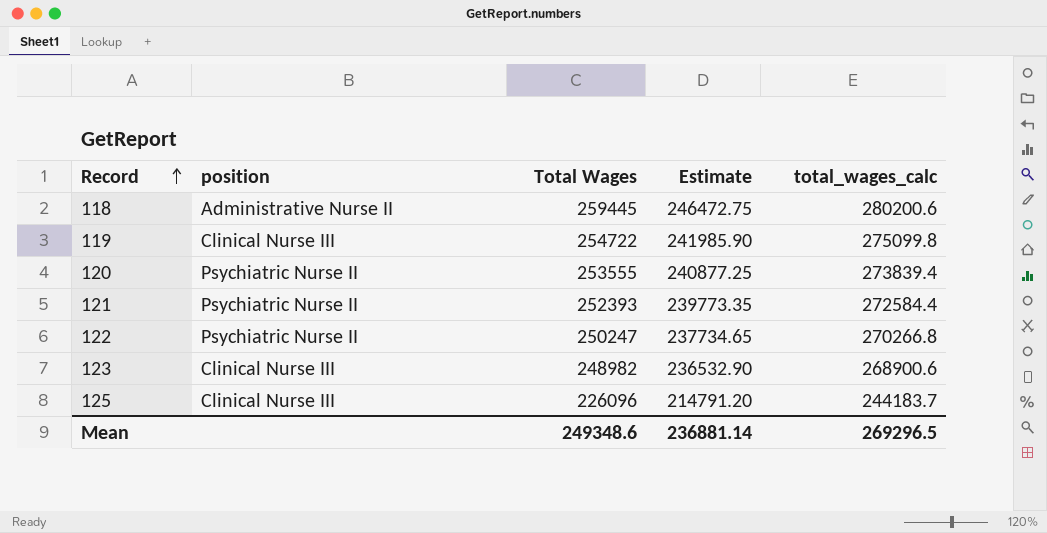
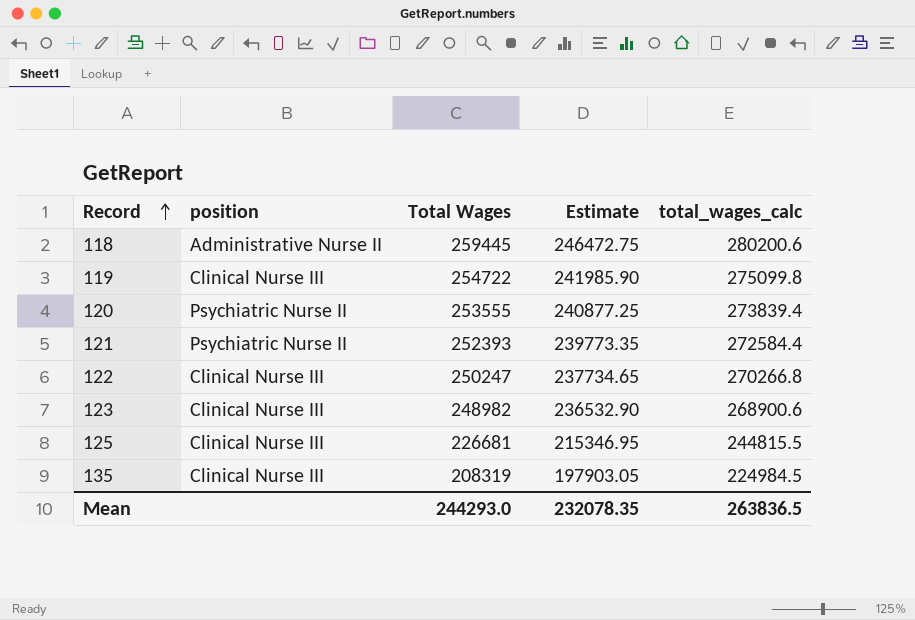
122 | position: Psychiatric Nurse II -> Clinical Nurse III
125 | Total Wages: 226096 -> 226681
125 | Estimate: 214791.20 -> 215346.95
125 | total_wages_calc: 244183.7 -> 244815.5
row 135: none -> Clinical Nurse III | 208319 | 197903.05 | 224984.5
Mean | Total Wages: 249348.6 -> 244293.0
Mean | Estimate: 236881.14 -> 232078.35
Mean | total_wages_calc: 269296.5 -> 263836.5

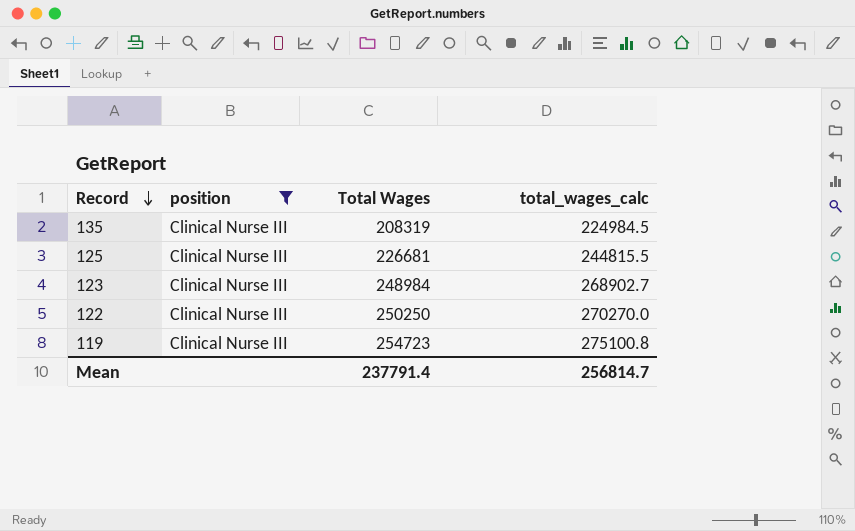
filter: none -> position = Clinical Nurse III
row order: Record ascending -> Record descending
column Estimate | formula: [Total Wages] * 0.95 -> none
123 | Total Wages: 248982 -> 248984
123 | total_wages_calc: 268900.6 -> 268902.7
122 | Total Wages: 250247 -> 250250
122 | total_wages_calc: 270266.8 -> 270270.0
119 | Total Wages: 254722 -> 254723
119 | total_wages_calc: 275099.8 -> 275100.8
Mean | Total Wages: 244293.0 -> 237791.4
Mean | total_wages_calc: 263836.5 -> 256814.7

